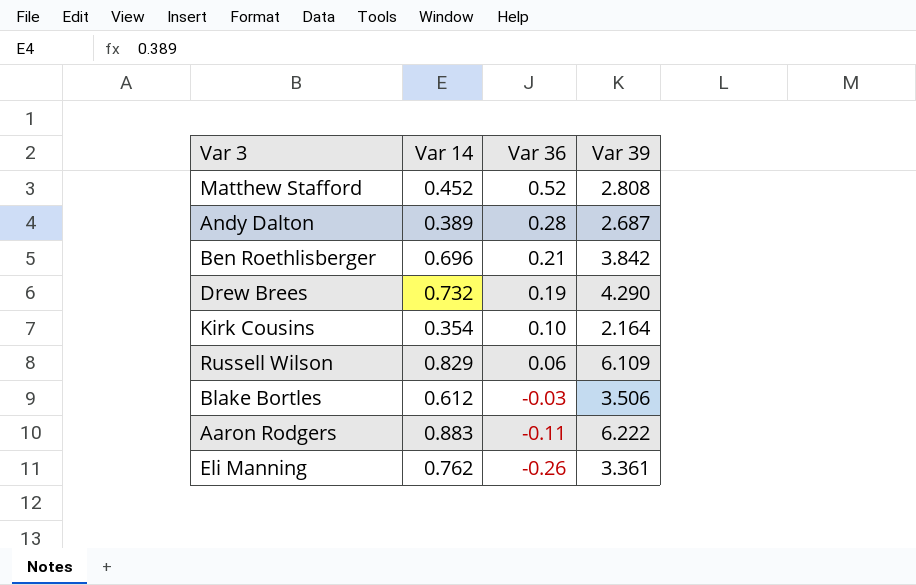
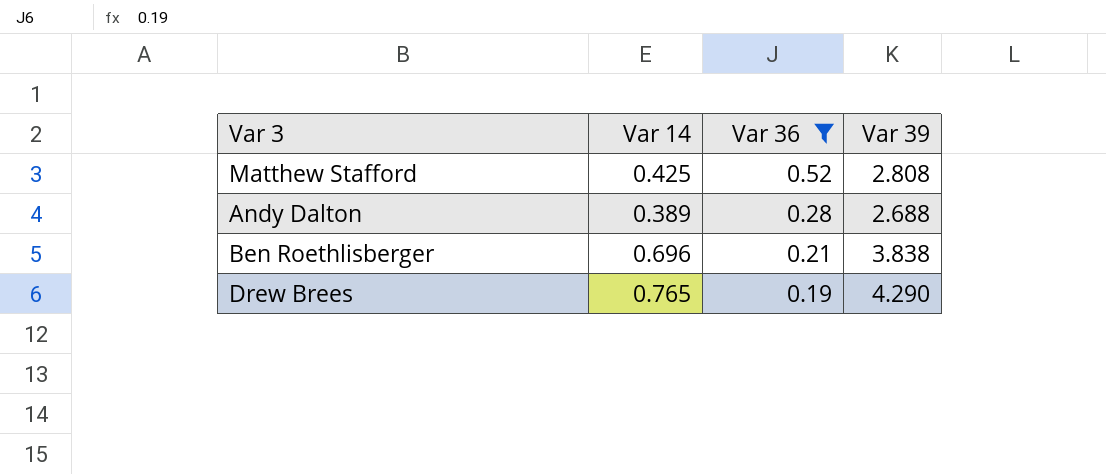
filter: none -> Var 36 >= 0.19
Matthew Stafford | Var 14: 0.452 -> 0.425
Andy Dalton | Var 39: 2.687 -> 2.688
Ben Roethlisberger | Var 39: 3.842 -> 3.838
Drew Brees | Var 14: 0.732 -> 0.765

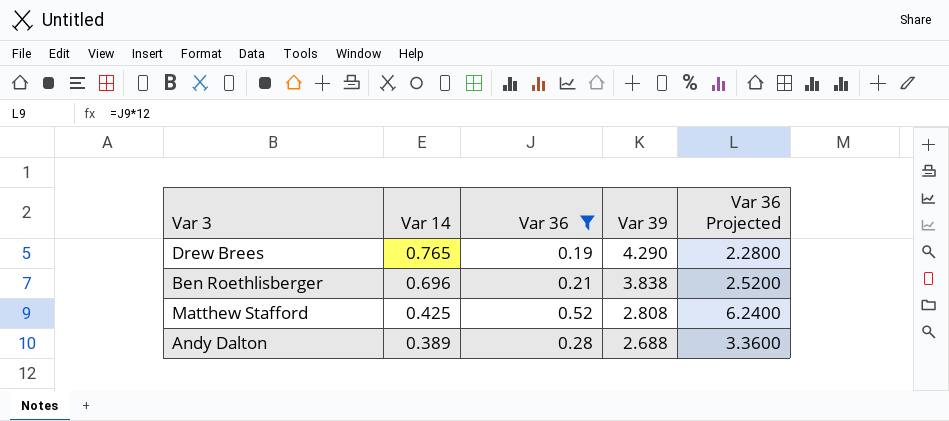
row order: Var 36 descending -> Var 14 descending
column Var 36 Projected | formula: none -> [Var 36] * 12

